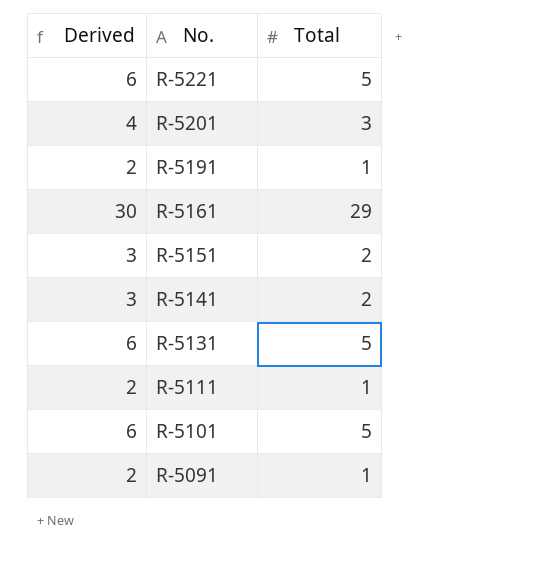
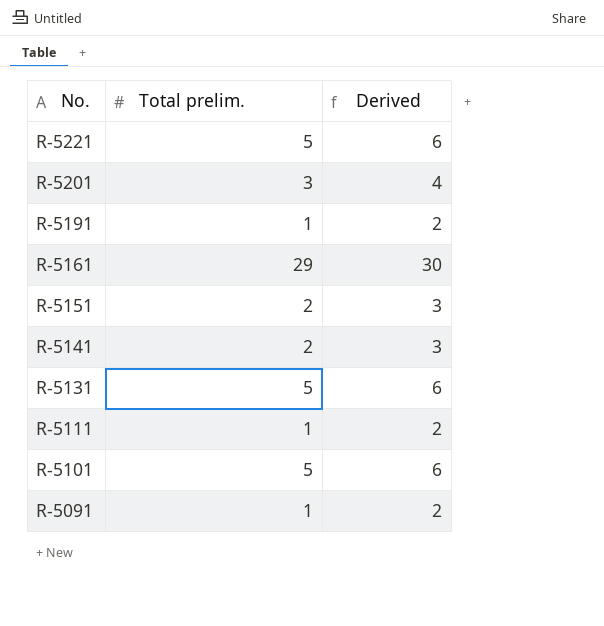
column name: Total -> Total prelim.
column Derived | position: 1 -> 3

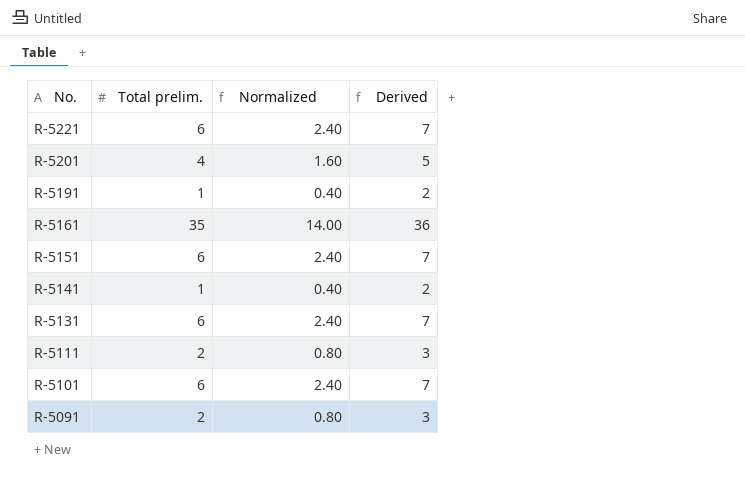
column Normalized | formula: none -> [Total prelim.] * 0.4
R-5221 | Total prelim.: 5 -> 6
R-5221 | Derived: 6 -> 7
R-5201 | Total prelim.: 3 -> 4
R-5201 | Derived: 4 -> 5
R-5161 | Total prelim.: 29 -> 35
R-5161 | Derived: 30 -> 36
R-5151 | Total prelim.: 2 -> 6
R-5151 | Derived: 3 -> 7
R-5141 | Total prelim.: 2 -> 1
R-5141 | Derived: 3 -> 2
R-5131 | Total prelim.: 5 -> 6
R-5131 | Derived: 6 -> 7
R-5111 | Total prelim.: 1 -> 2
R-5111 | Derived: 2 -> 3
R-5101 | Total prelim.: 5 -> 6
R-5101 | Derived: 6 -> 7
R-5091 | Total prelim.: 1 -> 2
R-5091 | Derived: 2 -> 3

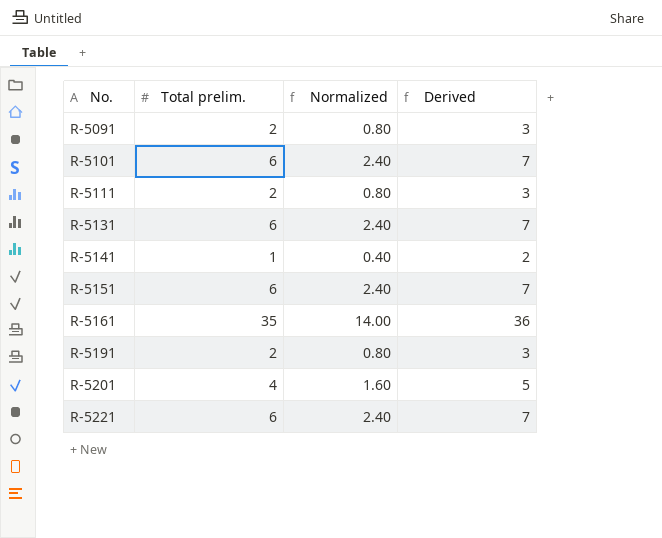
row order: No. descending -> No. ascending
R-5191 | Total prelim.: 1 -> 2
R-5191 | Normalized: 0.40 -> 0.80
R-5191 | Derived: 2 -> 3

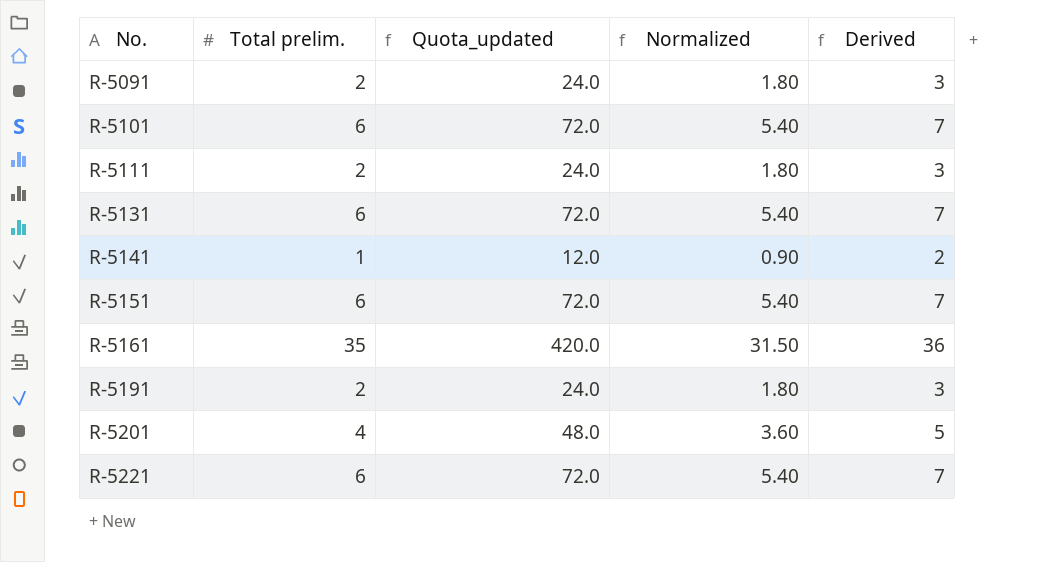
column Quota_updated | formula: none -> [Total prelim.] * 12
column Normalized | formula: [Total prelim.] * 0.4 -> [Total prelim.] * 0.9

